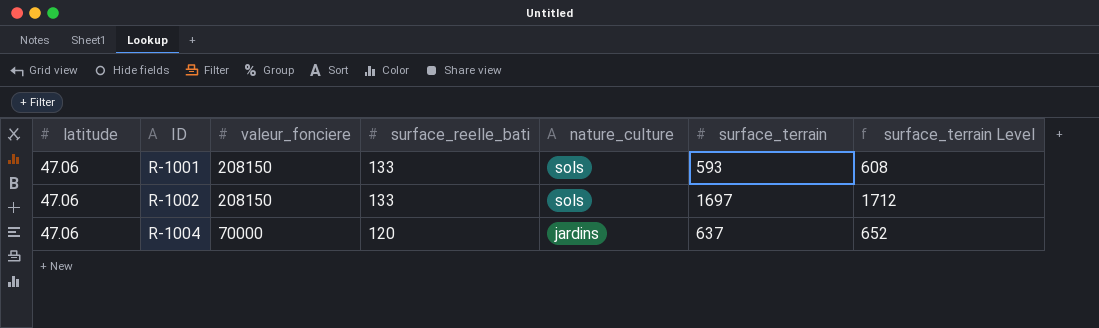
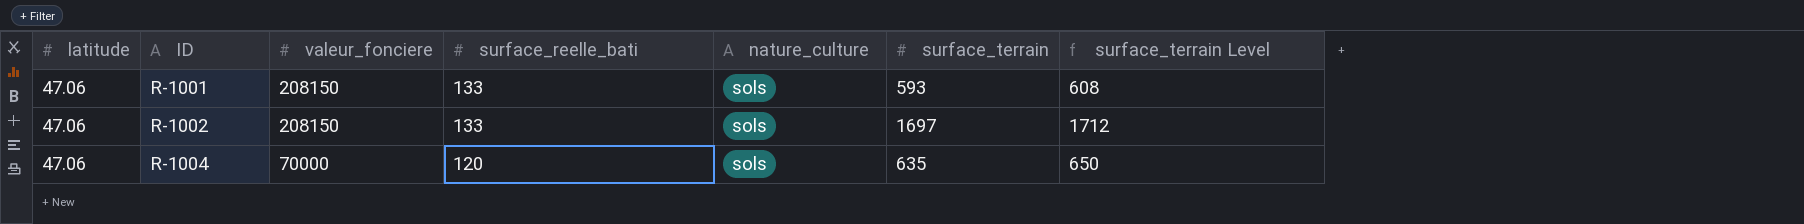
R-1004 | nature_culture: jardins -> sols
R-1004 | surface_terrain: 637 -> 635
R-1004 | surface_terrain Level: 652 -> 650

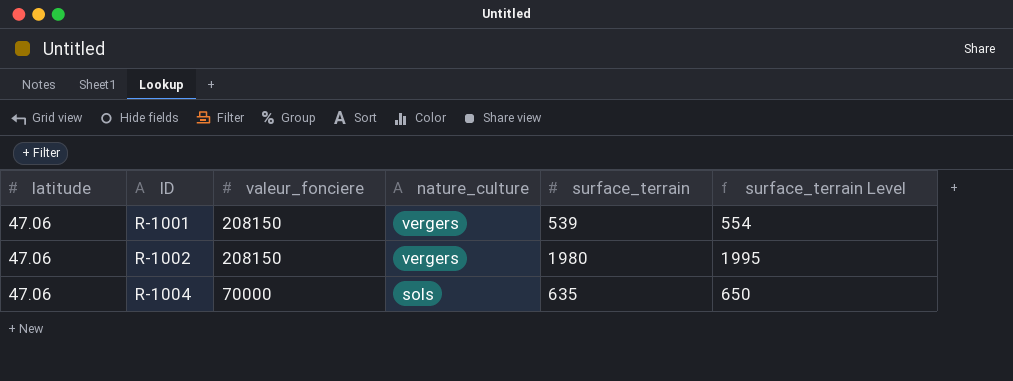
column surface_reelle_bati | position: 4 -> none
R-1001 | nature_culture: sols -> vergers
R-1001 | surface_terrain: 593 -> 539
R-1001 | surface_terrain Level: 608 -> 554
R-1002 | nature_culture: sols -> vergers
R-1002 | surface_terrain: 1697 -> 1980
R-1002 | surface_terrain Level: 1712 -> 1995

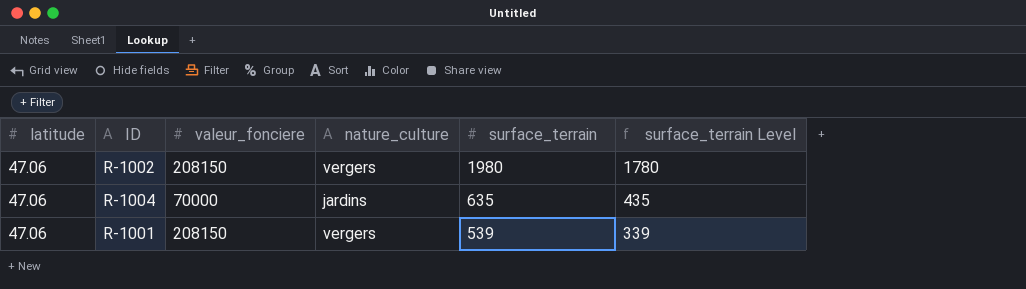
row order: ID ascending -> surface_terrain descending
column surface_terrain Level | formula: [surface_terrain] + 15 -> [surface_terrain] - 200
R-1004 | nature_culture: sols -> jardins

